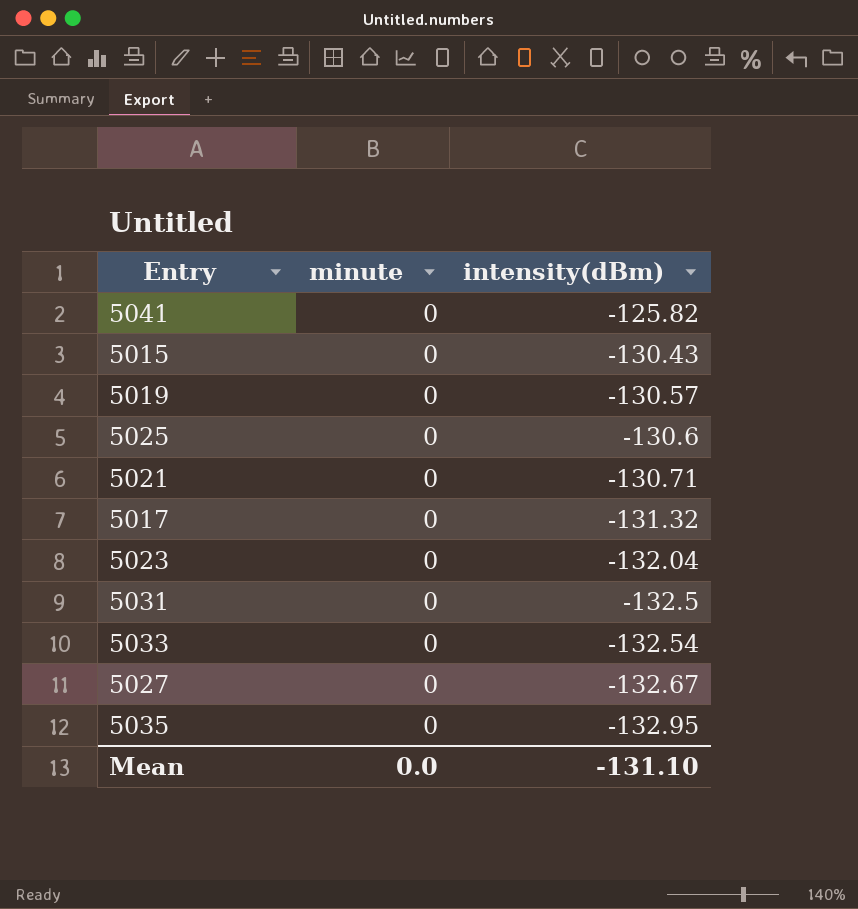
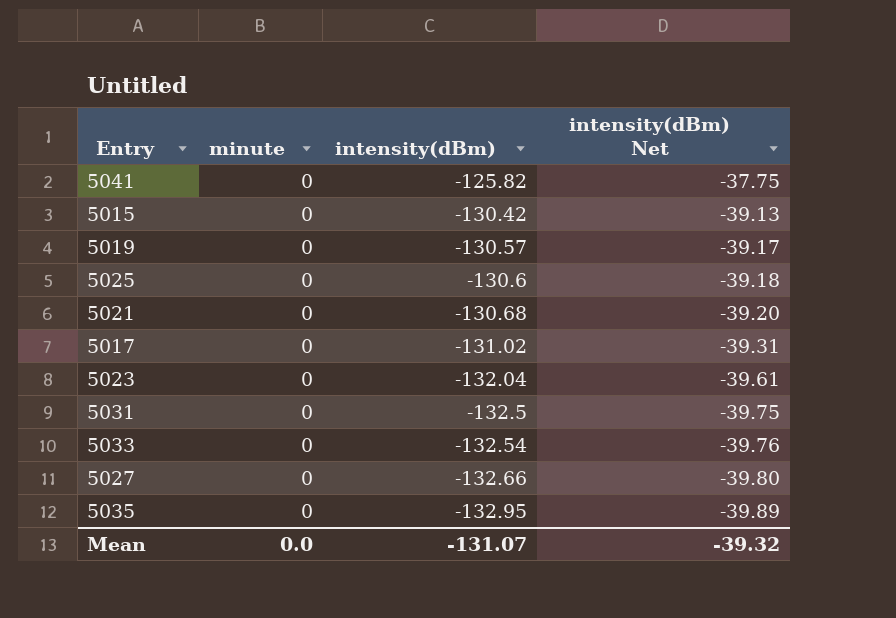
column intensity(dBm) Net | formula: none -> [intensity(dBm)] * 0.3
5015 | intensity(dBm): -130.43 -> -130.42
5021 | intensity(dBm): -130.71 -> -130.68
5017 | intensity(dBm): -131.32 -> -131.02
5027 | intensity(dBm): -132.67 -> -132.66
Mean | intensity(dBm): -131.10 -> -131.07

